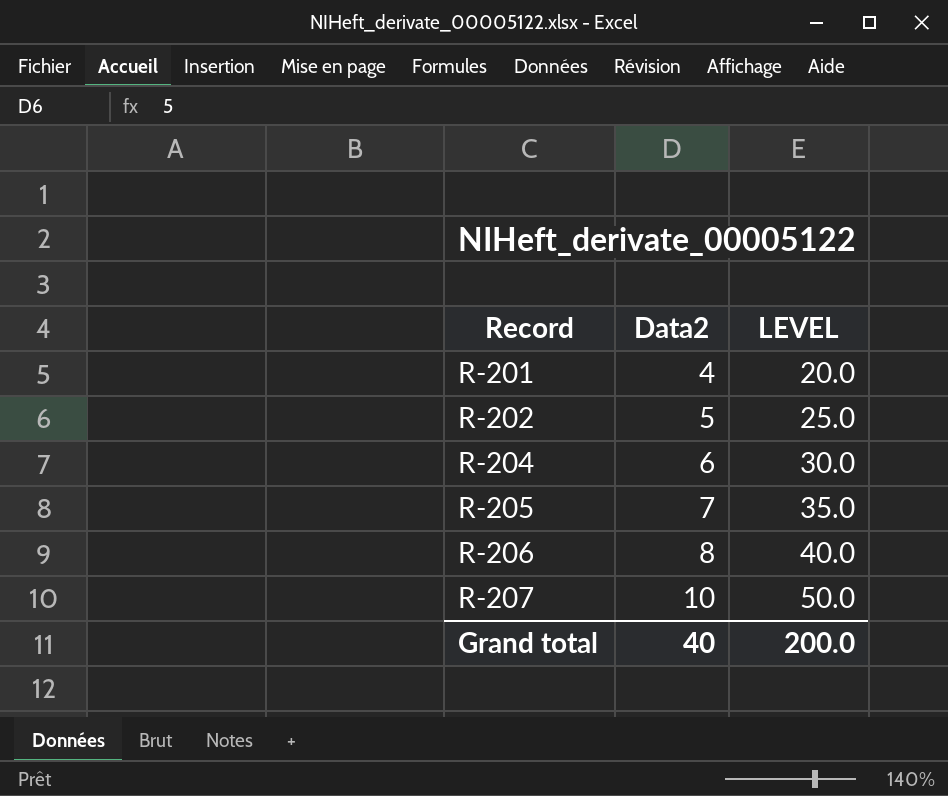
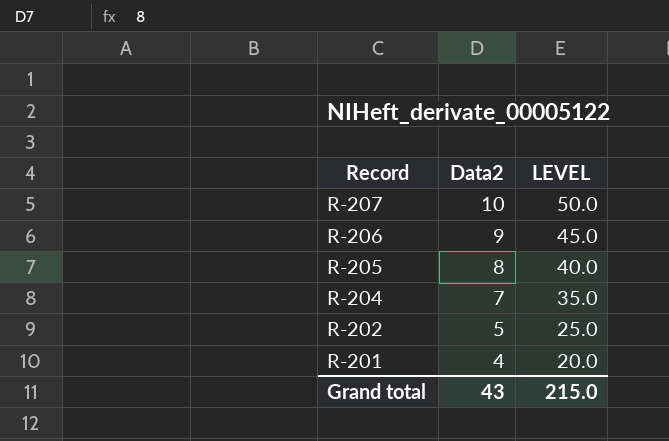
row order: Record ascending -> Record descending
R-206 | Data2: 8 -> 9
R-206 | LEVEL: 40.0 -> 45.0
R-205 | Data2: 7 -> 8
R-205 | LEVEL: 35.0 -> 40.0
R-204 | Data2: 6 -> 7
R-204 | LEVEL: 30.0 -> 35.0
Grand total | Data2: 40 -> 43
Grand total | LEVEL: 200.0 -> 215.0

